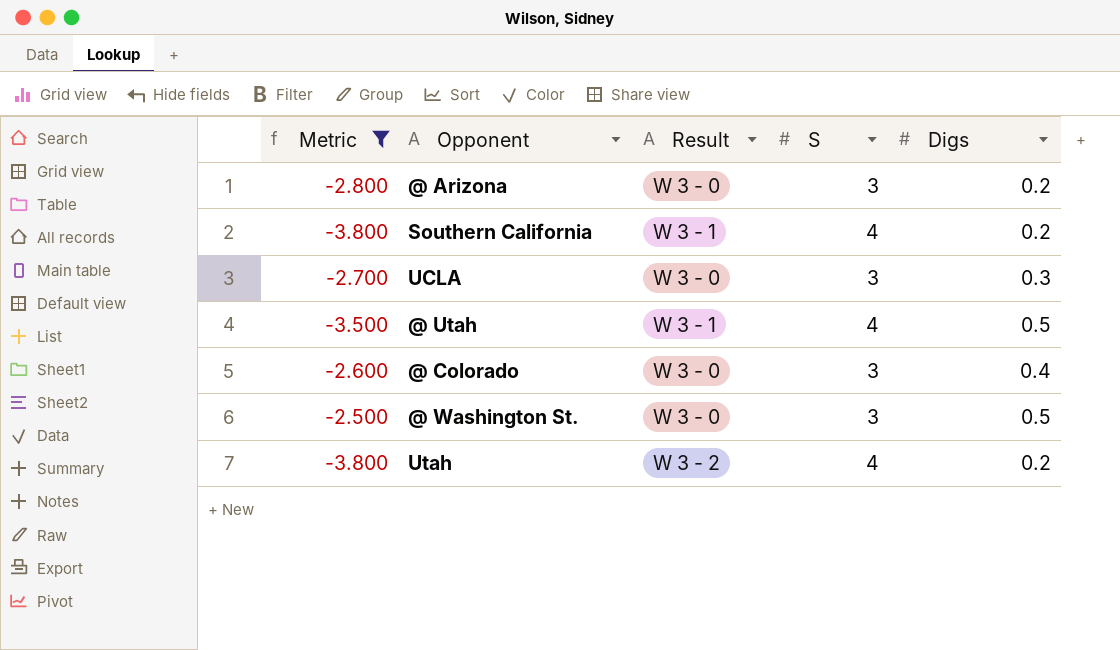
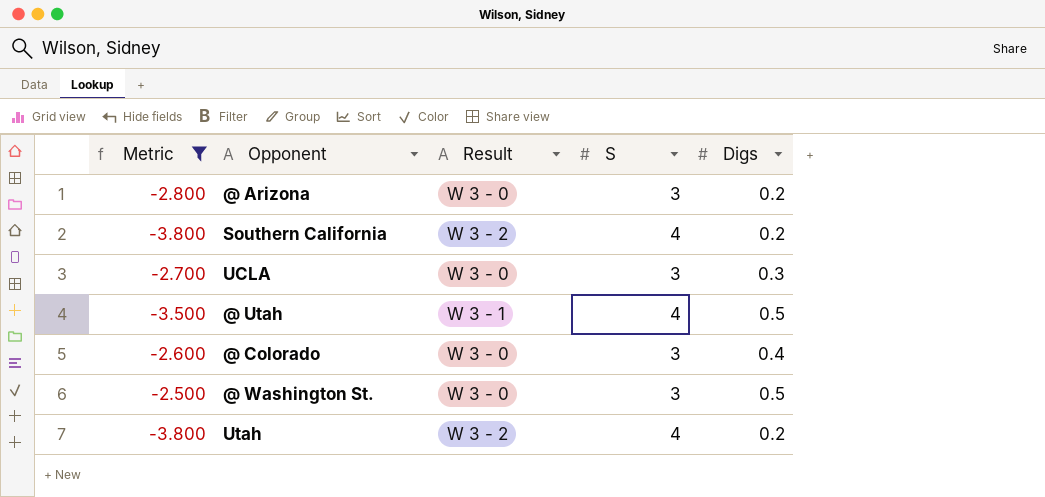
Southern California | Result: W 3 - 1 -> W 3 - 2

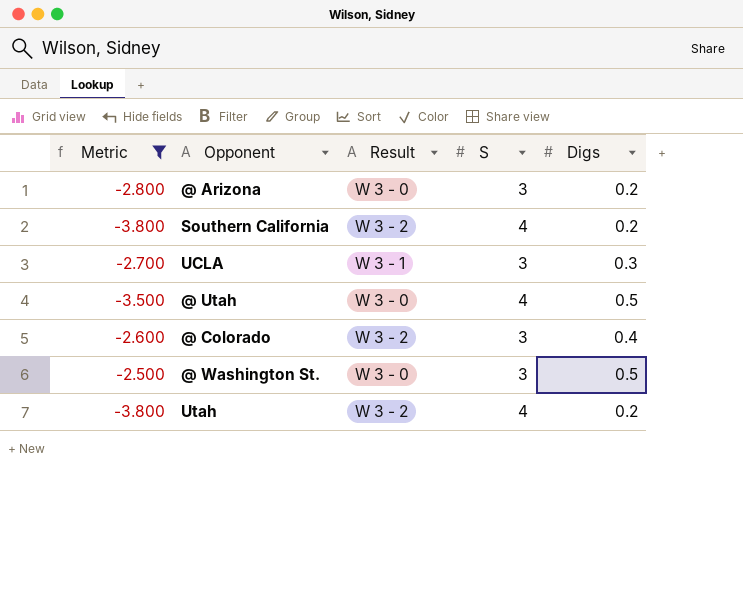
UCLA | Result: W 3 - 0 -> W 3 - 1
@ Utah | Result: W 3 - 1 -> W 3 - 0
@ Colorado | Result: W 3 - 0 -> W 3 - 2

